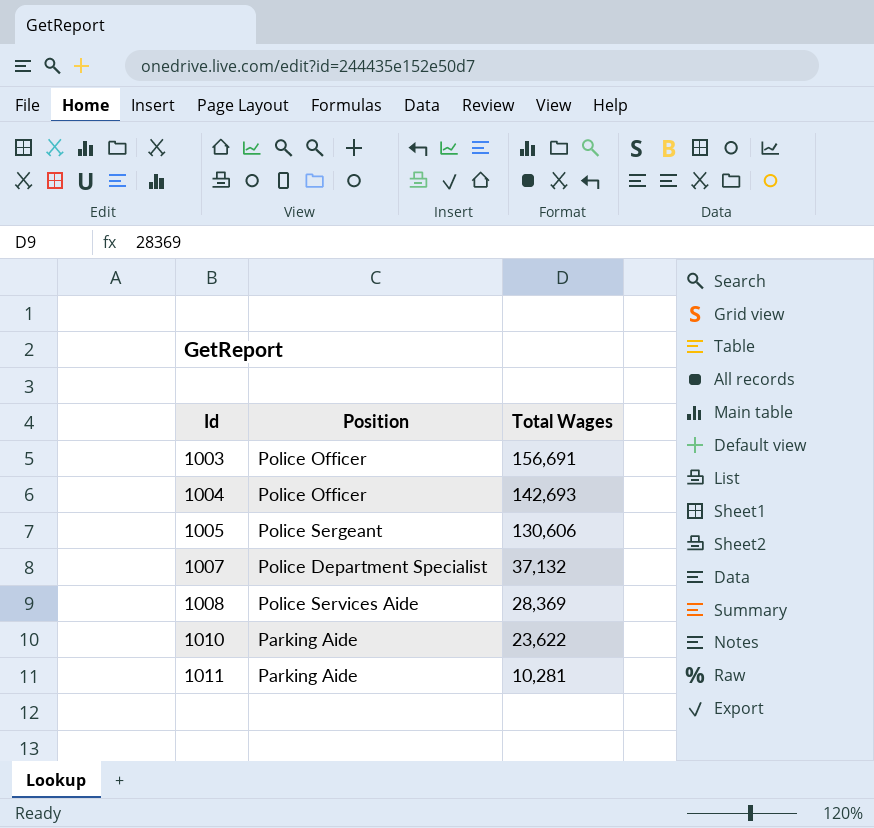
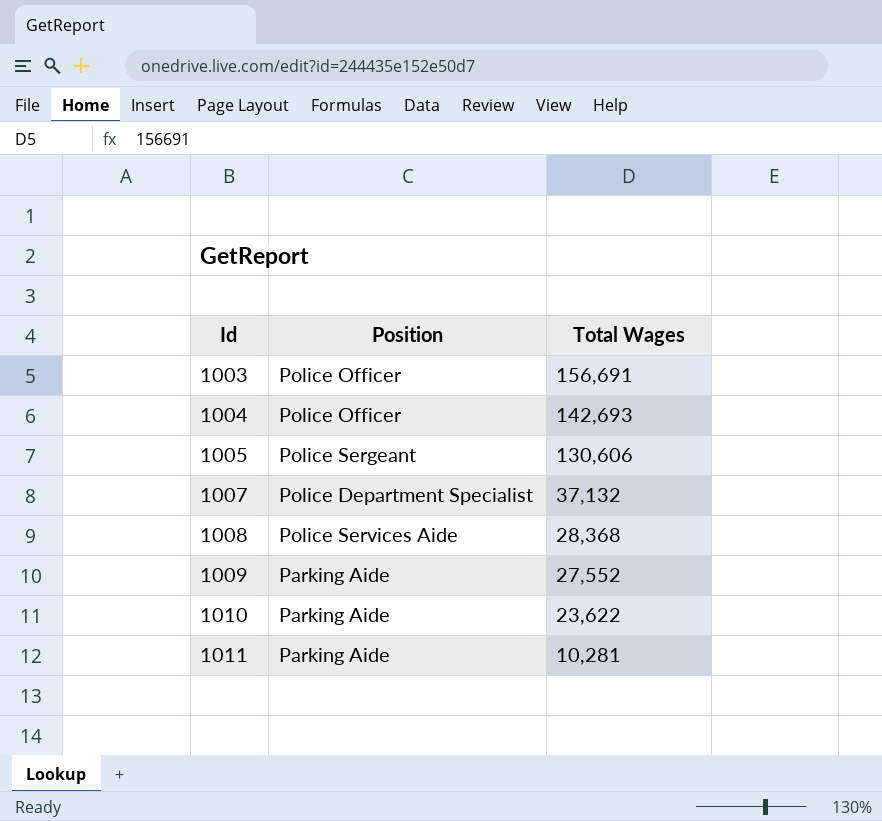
1008 | Total Wages: 28,369 -> 28,368
row 1009: none -> Parking Aide | 27,552

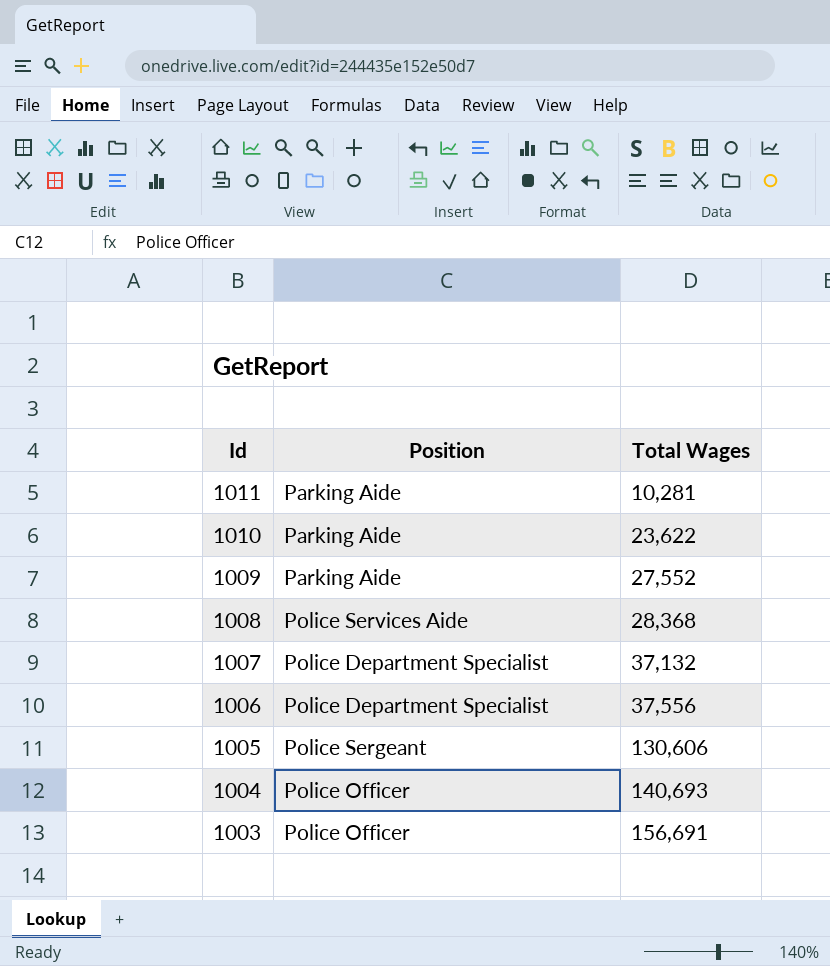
row order: Id ascending -> Id descending
row 1006: none -> Police Department Specialist | 37,556
1004 | Total Wages: 142,693 -> 140,693

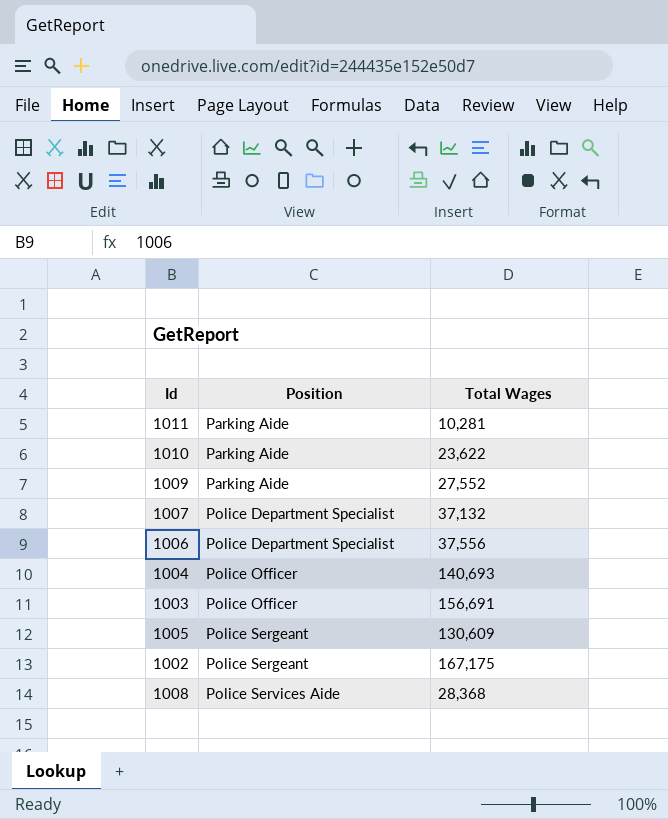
row order: Id descending -> Position ascending
1005 | Total Wages: 130,606 -> 130,609
row 1002: none -> Police Sergeant | 167,175

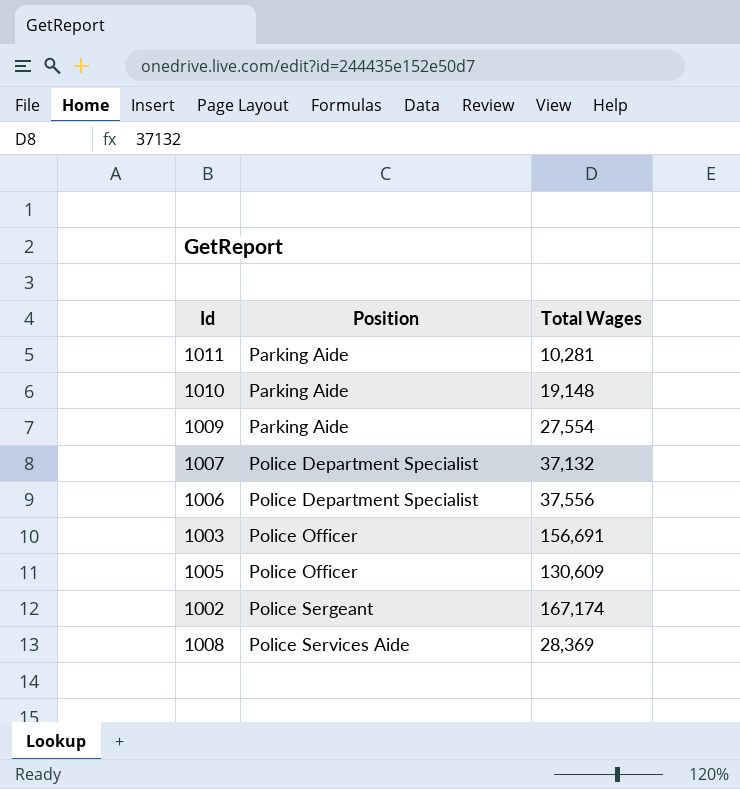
row 1004: Police Officer | 140,693 -> none
1010 | Total Wages: 23,622 -> 19,148
1009 | Total Wages: 27,552 -> 27,554
1005 | Position: Police Sergeant -> Police Officer
1002 | Total Wages: 167,175 -> 167,174
1008 | Total Wages: 28,368 -> 28,369

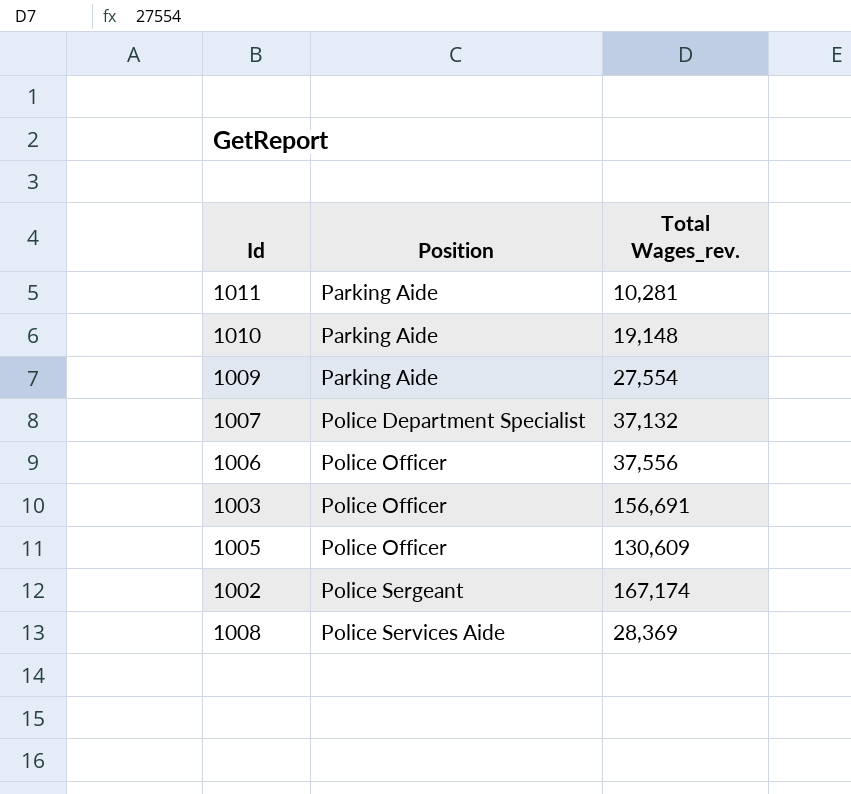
column name: Total Wages -> Total Wages_rev.
1006 | Position: Police Department Specialist -> Police Officer

